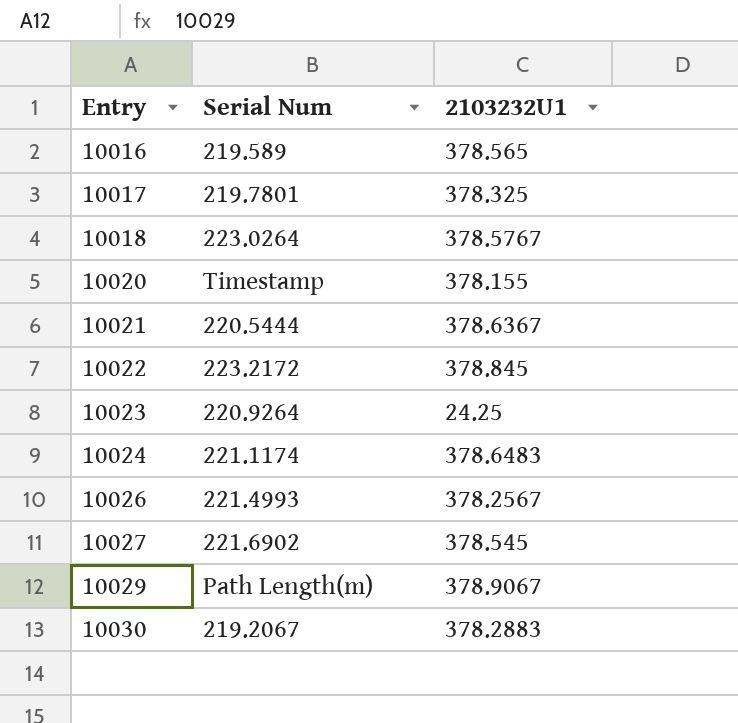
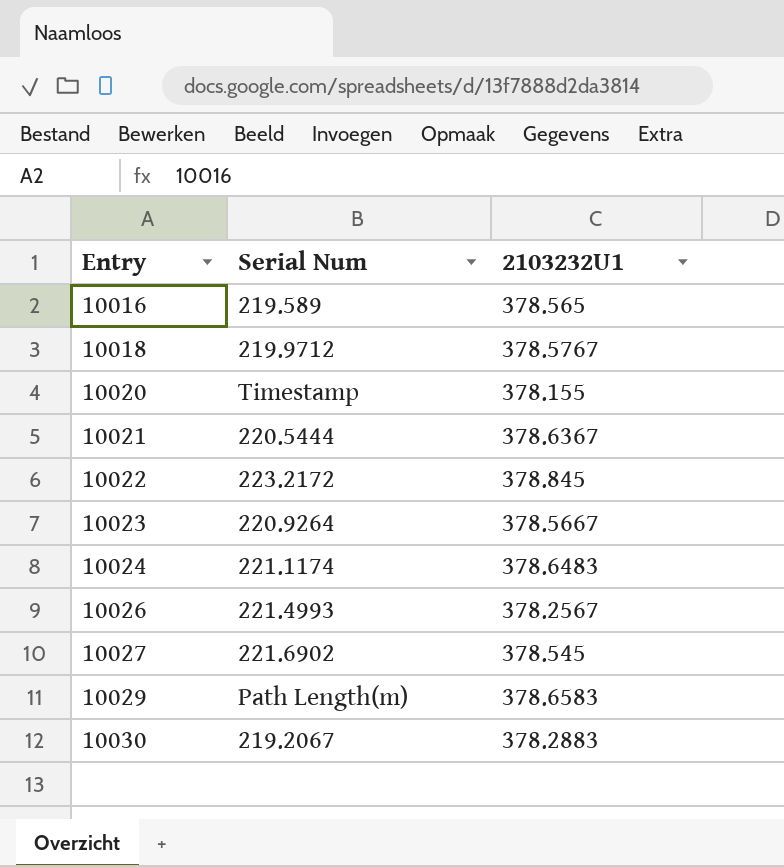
row 10017: 219.7801 | 378.325 -> none
10018 | Serial Num: 223.0264 -> 219.9712
10023 | 2103232U1: 24.25 -> 378.5667
10029 | 2103232U1: 378.9067 -> 378.6583

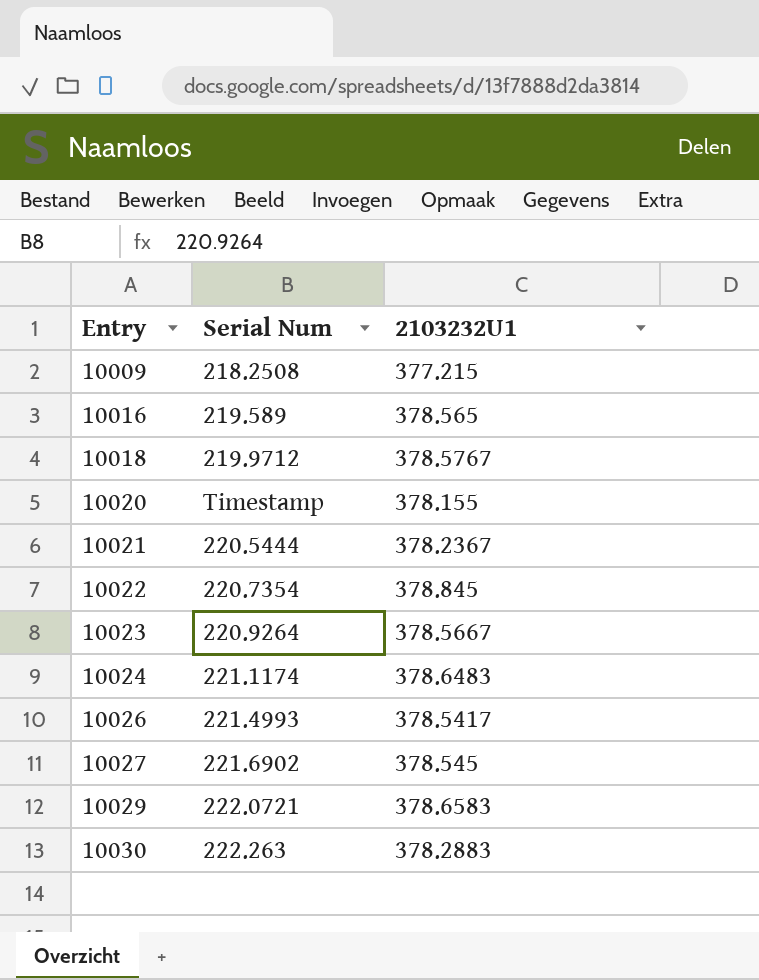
row 10009: none -> 218.2508 | 377.215
10021 | 2103232U1: 378.6367 -> 378.2367
10022 | Serial Num: 223.2172 -> 220.7354
10026 | 2103232U1: 378.2567 -> 378.5417
10029 | Serial Num: Path Length(m) -> 222.0721
10030 | Serial Num: 219.2067 -> 222.263

